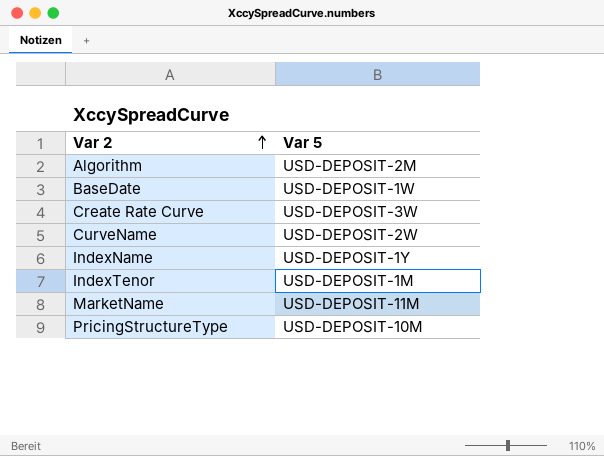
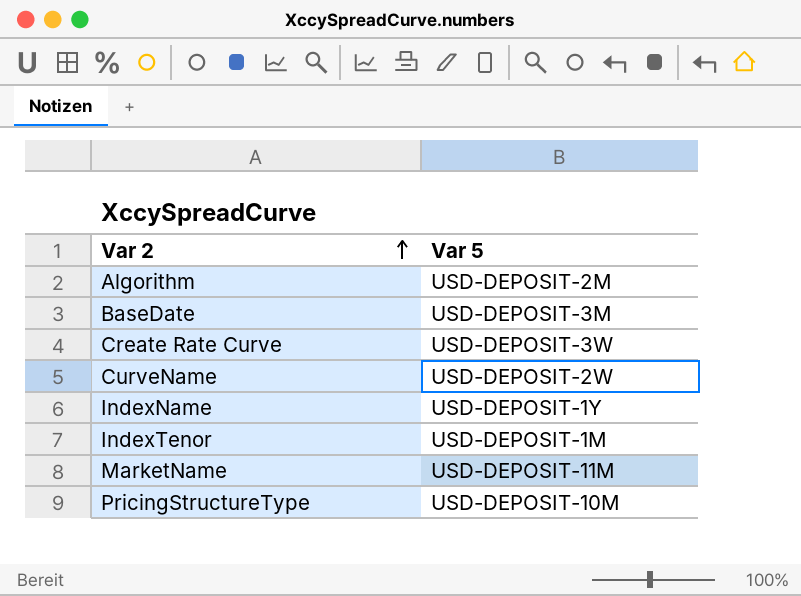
BaseDate | Var 5: USD-DEPOSIT-1W -> USD-DEPOSIT-3M

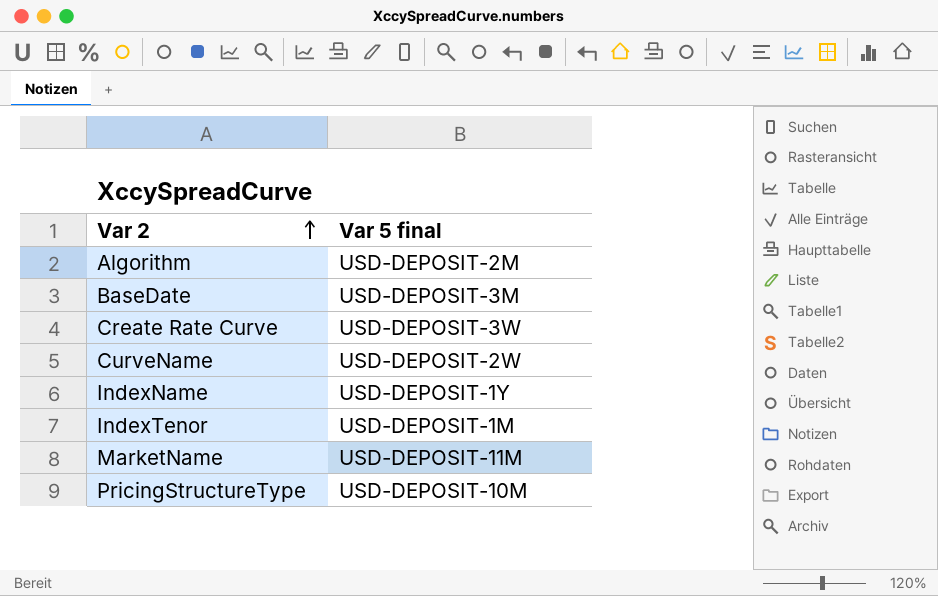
column name: Var 5 -> Var 5 final

